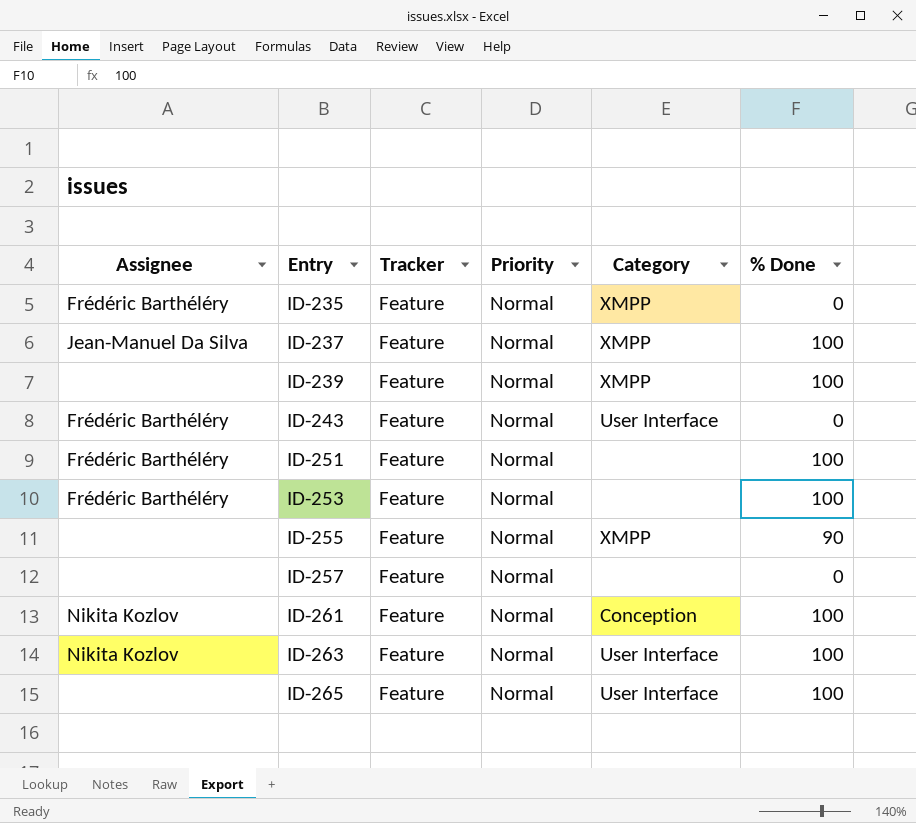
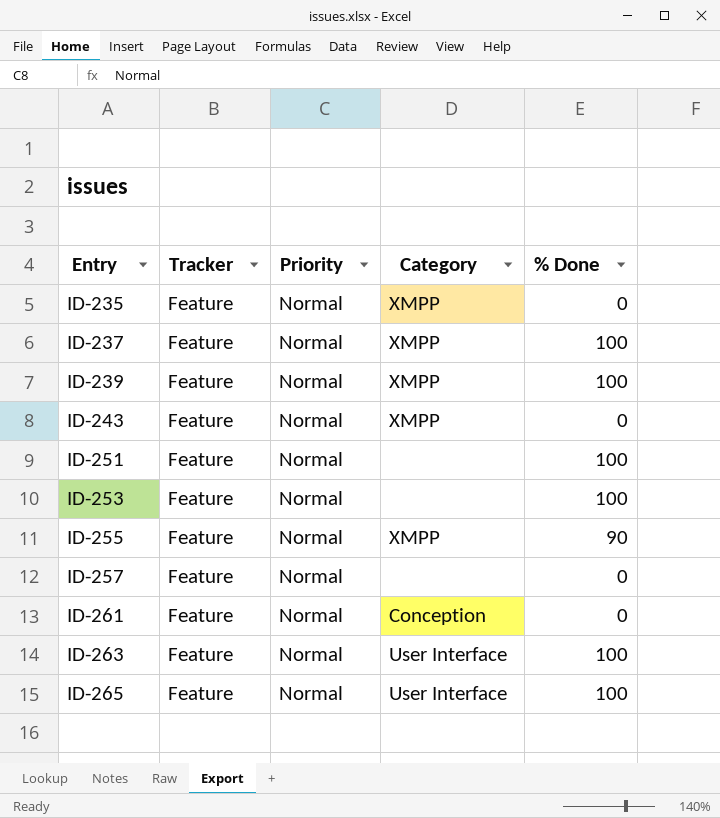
column Assignee | position: 1 -> none
ID-243 | Category: User Interface -> XMPP
ID-261 | % Done: 100 -> 0

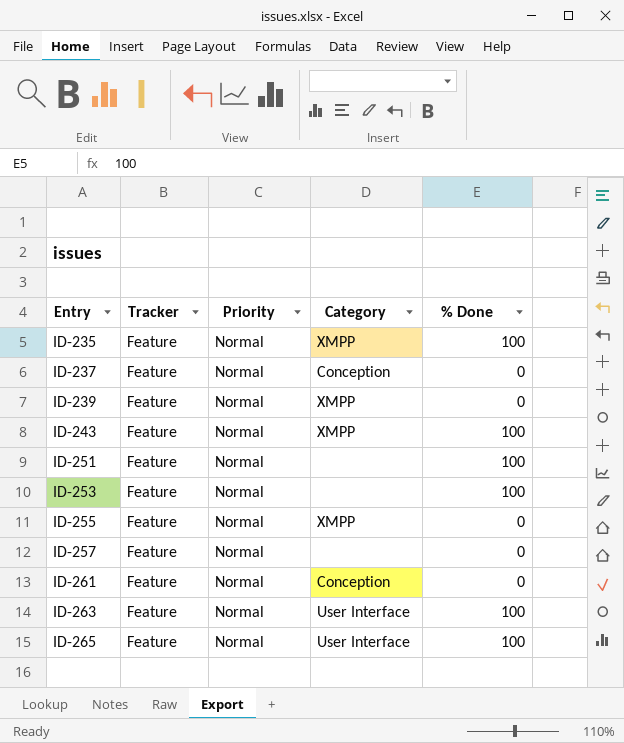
ID-235 | % Done: 0 -> 100
ID-237 | Category: XMPP -> Conception
ID-237 | % Done: 100 -> 0
ID-239 | % Done: 100 -> 0
ID-243 | % Done: 0 -> 100
ID-255 | % Done: 90 -> 0

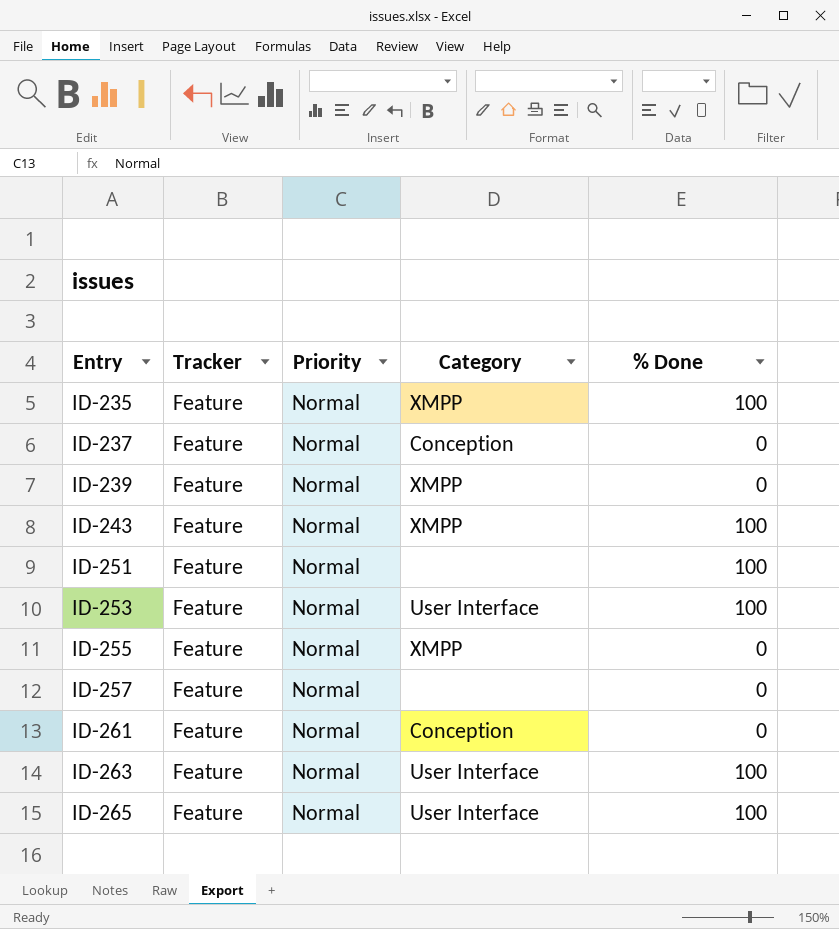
ID-253 | Category: none -> User Interface

